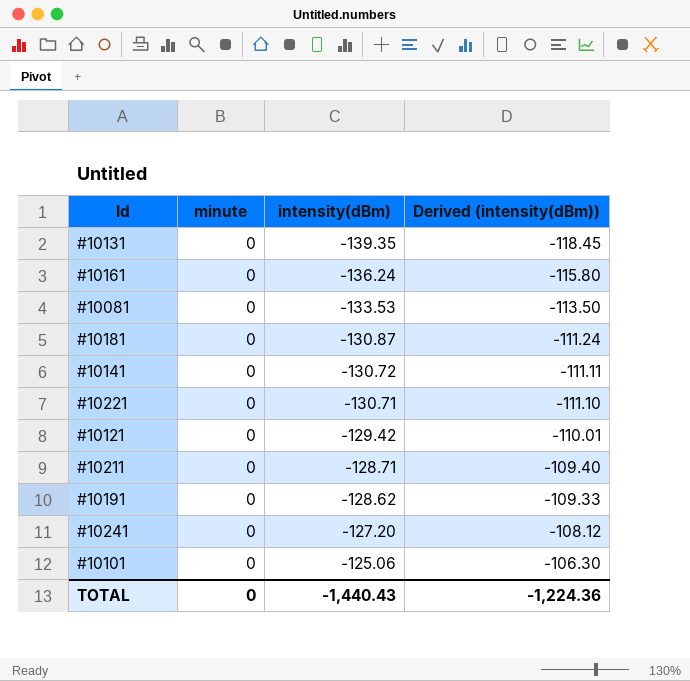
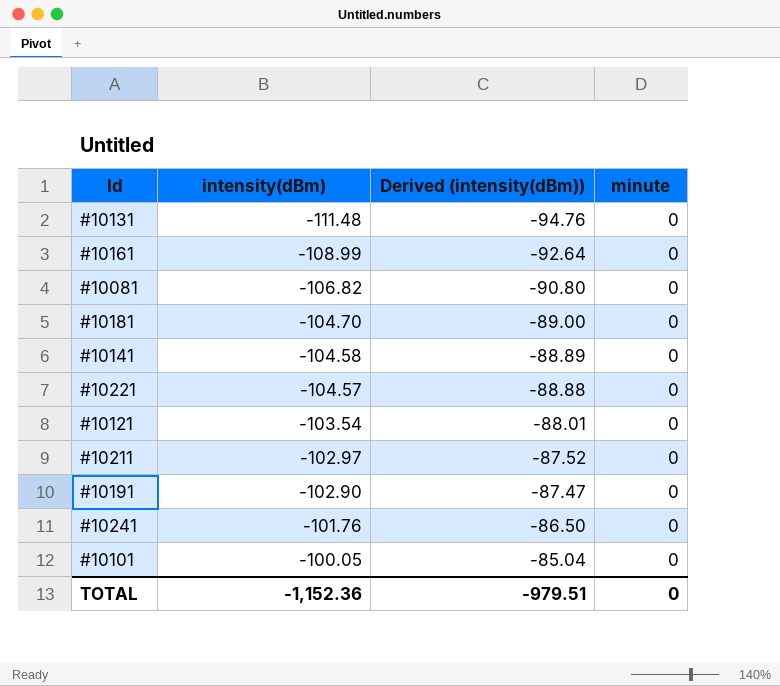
column minute | position: 2 -> 4
#10131 | intensity(dBm): -139.35 -> -111.48
#10131 | Derived (intensity(dBm)): -118.45 -> -94.76
#10161 | intensity(dBm): -136.24 -> -108.99
#10161 | Derived (intensity(dBm)): -115.80 -> -92.64
#10081 | intensity(dBm): -133.53 -> -106.82
#10081 | Derived (intensity(dBm)): -113.50 -> -90.80
#10181 | intensity(dBm): -130.87 -> -104.70
#10181 | Derived (intensity(dBm)): -111.24 -> -89.00
#10141 | intensity(dBm): -130.72 -> -104.58
#10141 | Derived (intensity(dBm)): -111.11 -> -88.89
#10221 | intensity(dBm): -130.71 -> -104.57
#10221 | Derived (intensity(dBm)): -111.10 -> -88.88
#10121 | intensity(dBm): -129.42 -> -103.54
#10121 | Derived (intensity(dBm)): -110.01 -> -88.01
#10211 | intensity(dBm): -128.71 -> -102.97
#10211 | Derived (intensity(dBm)): -109.40 -> -87.52
#10191 | intensity(dBm): -128.62 -> -102.90
#10191 | Derived (intensity(dBm)): -109.33 -> -87.47
#10241 | intensity(dBm): -127.20 -> -101.76
#10241 | Derived (intensity(dBm)): -108.12 -> -86.50
#10101 | intensity(dBm): -125.06 -> -100.05
#10101 | Derived (intensity(dBm)): -106.30 -> -85.04
TOTAL | intensity(dBm): -1,440.43 -> -1,152.36
TOTAL | Derived (intensity(dBm)): -1,224.36 -> -979.51

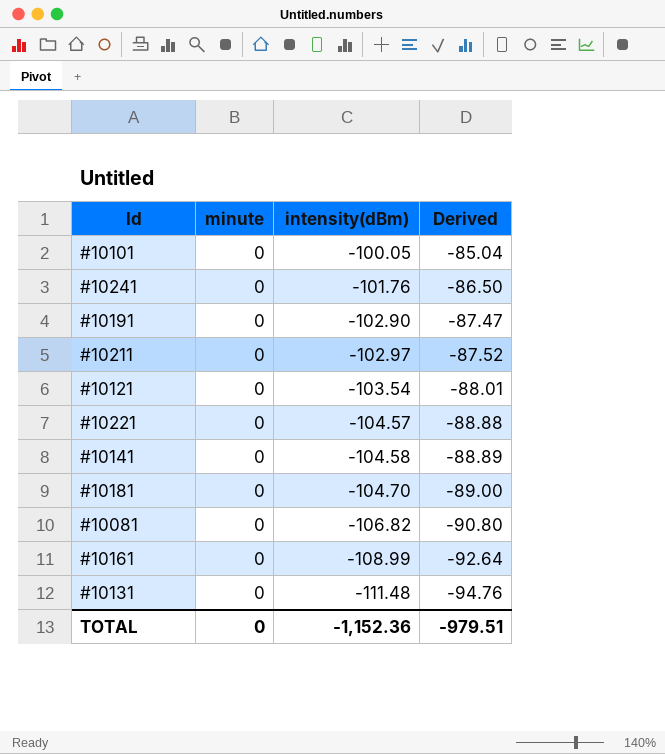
row order: intensity(dBm) ascending -> intensity(dBm) descending
column minute | position: 4 -> 2
column name: Derived (intensity(dBm)) -> Derived

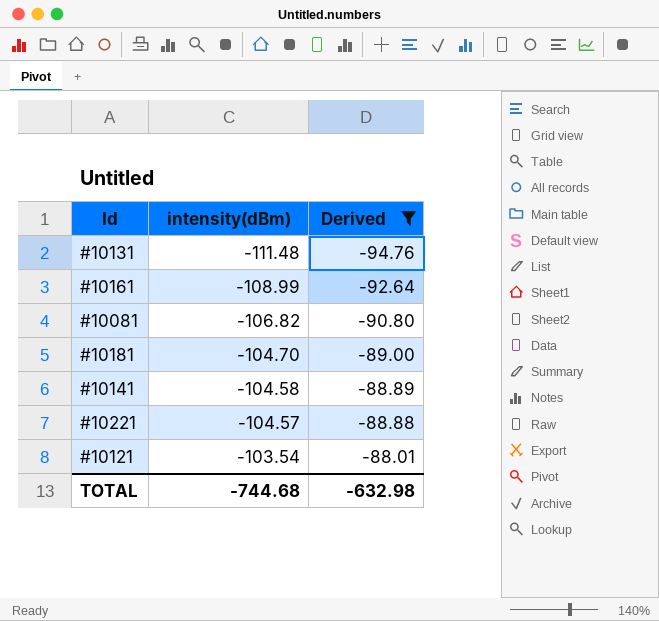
filter: none -> Derived <= -88.01
row order: intensity(dBm) descending -> intensity(dBm) ascending
column minute | position: 2 -> none
TOTAL | intensity(dBm): -1,152.36 -> -744.68
TOTAL | Derived: -979.51 -> -632.98

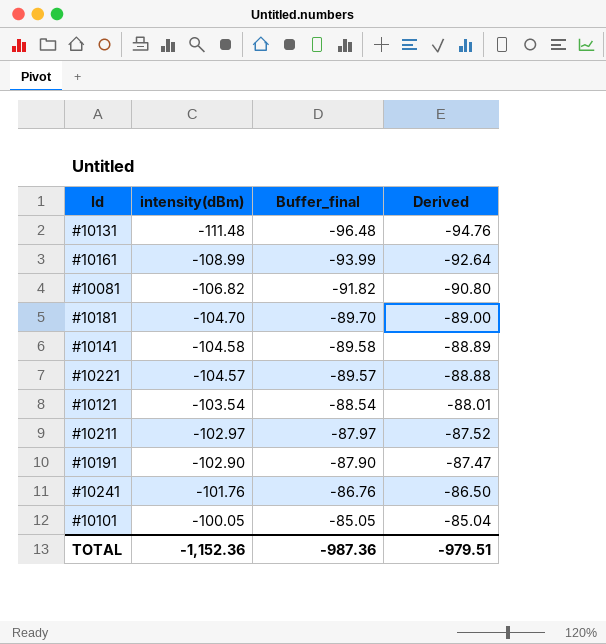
filter: Derived <= -88.01 -> none
column Buffer_final | formula: none -> [intensity(dBm)] + 15
TOTAL | intensity(dBm): -744.68 -> -1,152.36
TOTAL | Derived: -632.98 -> -979.51

